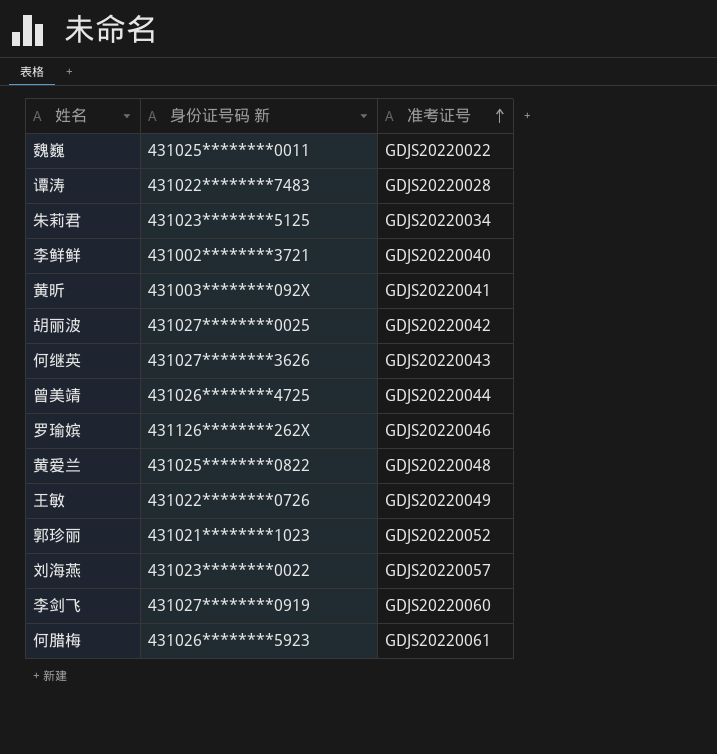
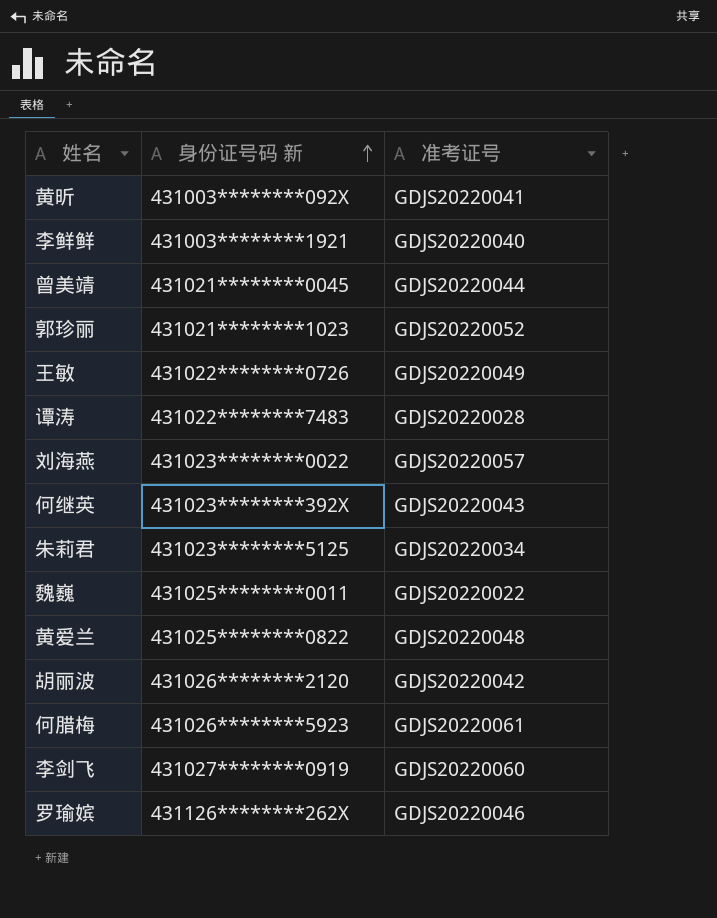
row order: 准考证号 ascending -> 身份证号码 新 ascending
李鲜鲜 | 身份证号码 新: 431002********3721 -> 431003********1921
曾美靖 | 身份证号码 新: 431026********4725 -> 431021********0045
何继英 | 身份证号码 新: 431027********3626 -> 431023********392X
胡丽波 | 身份证号码 新: 431027********0025 -> 431026********2120

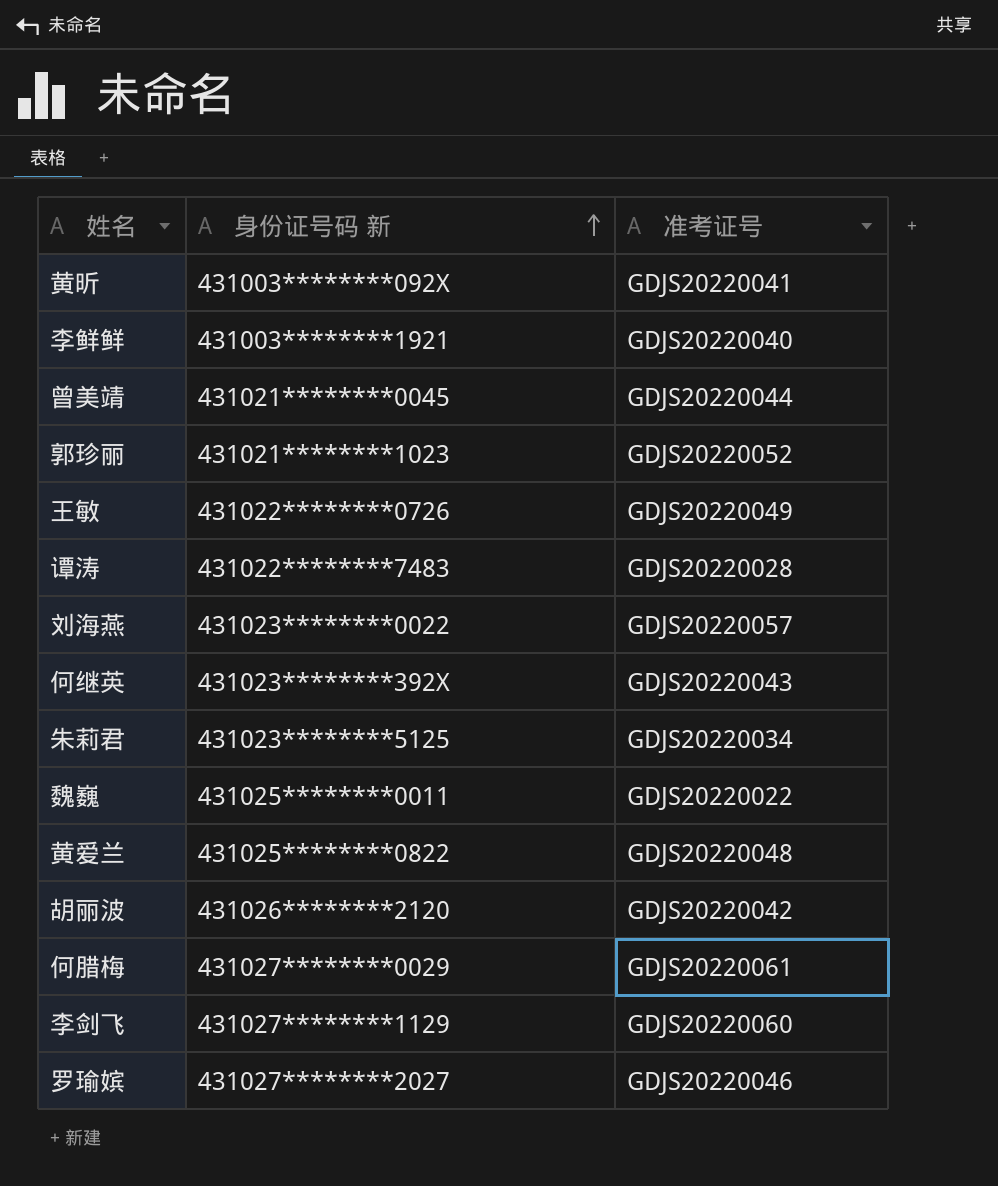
何腊梅 | 身份证号码 新: 431026********5923 -> 431027********0029
李剑飞 | 身份证号码 新: 431027********0919 -> 431027********1129
罗瑜嫔 | 身份证号码 新: 431126********262X -> 431027********2027

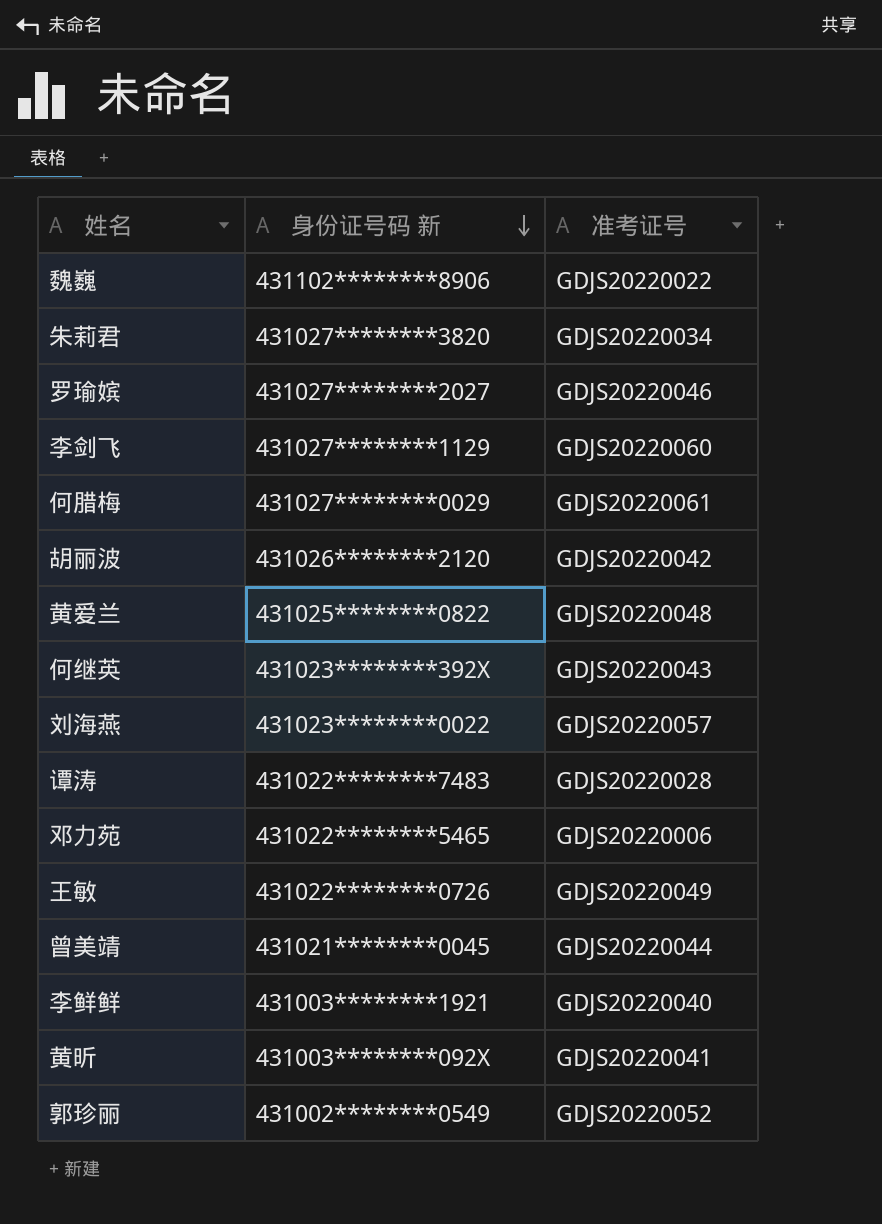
row order: 身份证号码 新 ascending -> 身份证号码 新 descending
魏巍 | 身份证号码 新: 431025********0011 -> 431102********8906
朱莉君 | 身份证号码 新: 431023********5125 -> 431027********3820
row 邓力苑: none -> 431022********5465 | GDJS20220006
郭珍丽 | 身份证号码 新: 431021********1023 -> 431002********0549

